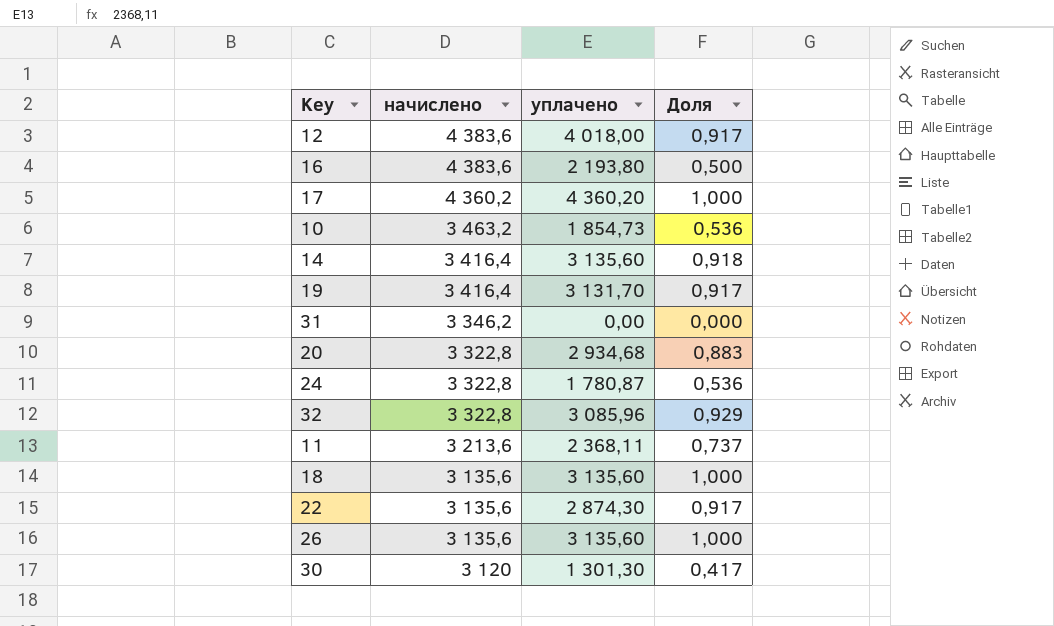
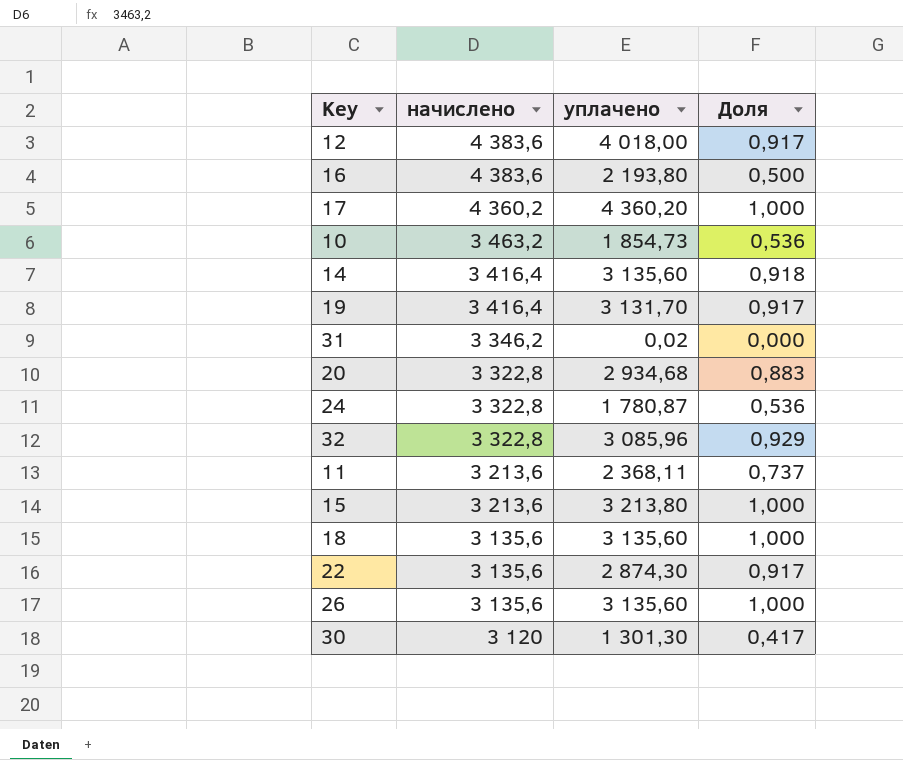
31 | уплачено: 0,00 -> 0,02
row 15: none -> 3 213,6 | 3 213,80 | 1,000

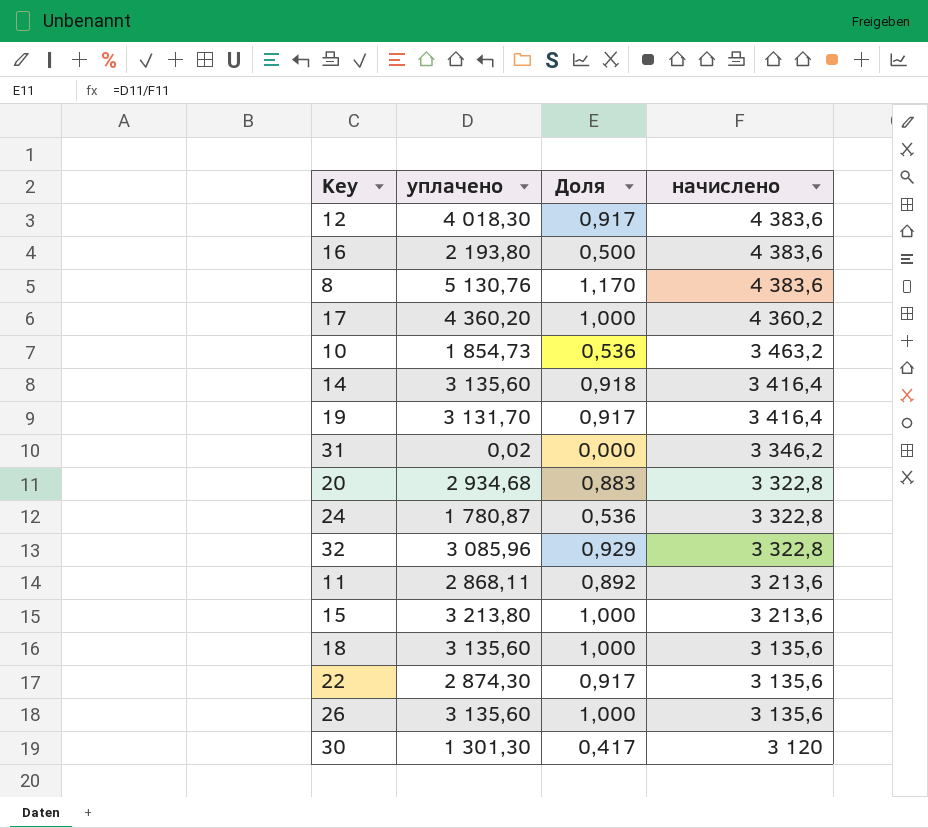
column начислено | position: 2 -> 4
12 | уплачено: 4 018,00 -> 4 018,30
row 8: none -> 5 130,76 | 1,170 | 4 383,6
11 | уплачено: 2 368,11 -> 2 868,11
11 | Доля: 0,737 -> 0,892

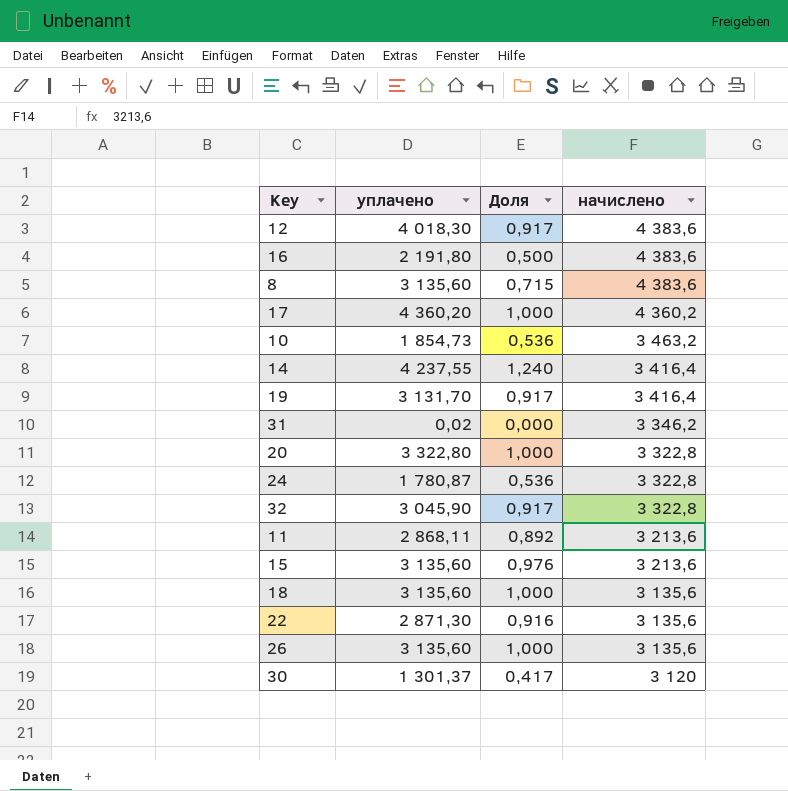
16 | уплачено: 2 193,80 -> 2 191,80
8 | уплачено: 5 130,76 -> 3 135,60
8 | Доля: 1,170 -> 0,715
14 | уплачено: 3 135,60 -> 4 237,55
14 | Доля: 0,918 -> 1,240
20 | уплачено: 2 934,68 -> 3 322,80
20 | Доля: 0,883 -> 1,000
32 | уплачено: 3 085,96 -> 3 045,90
32 | Доля: 0,929 -> 0,917
15 | уплачено: 3 213,80 -> 3 135,60
15 | Доля: 1,000 -> 0,976
22 | уплачено: 2 874,30 -> 2 871,30
22 | Доля: 0,917 -> 0,916
30 | уплачено: 1 301,30 -> 1 301,37

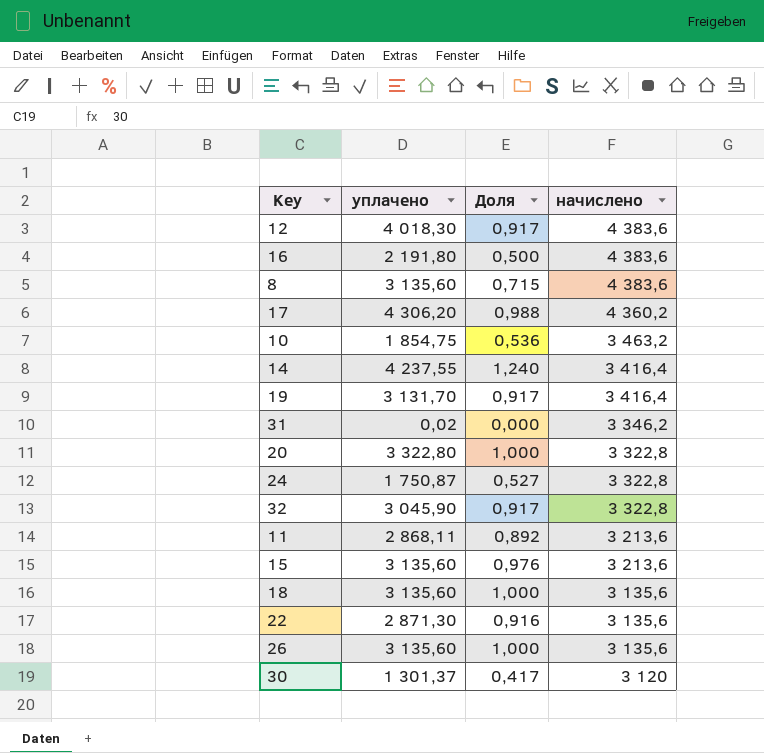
17 | уплачено: 4 360,20 -> 4 306,20
17 | Доля: 1,000 -> 0,988
10 | уплачено: 1 854,73 -> 1 854,75
24 | уплачено: 1 780,87 -> 1 750,87
24 | Доля: 0,536 -> 0,527

